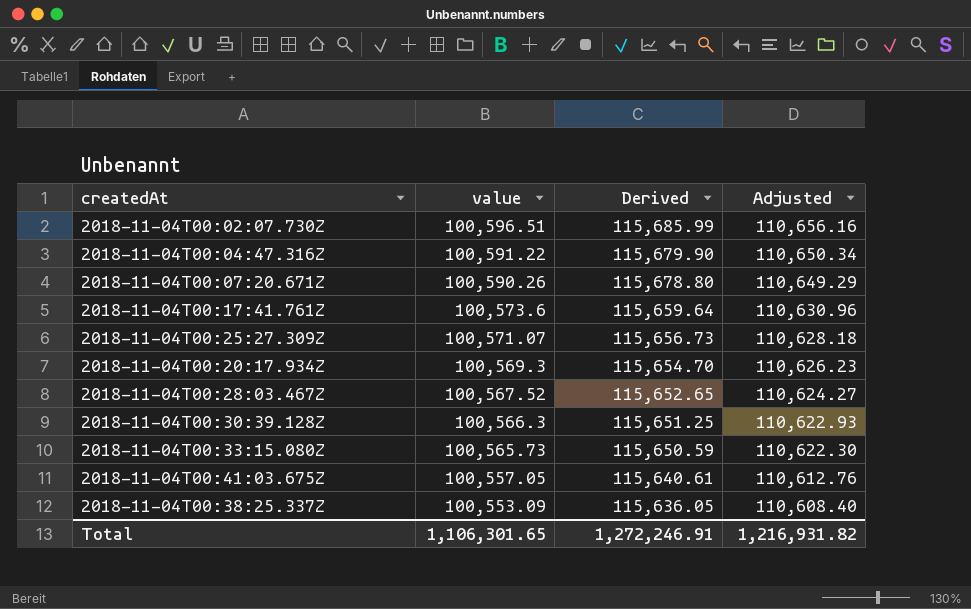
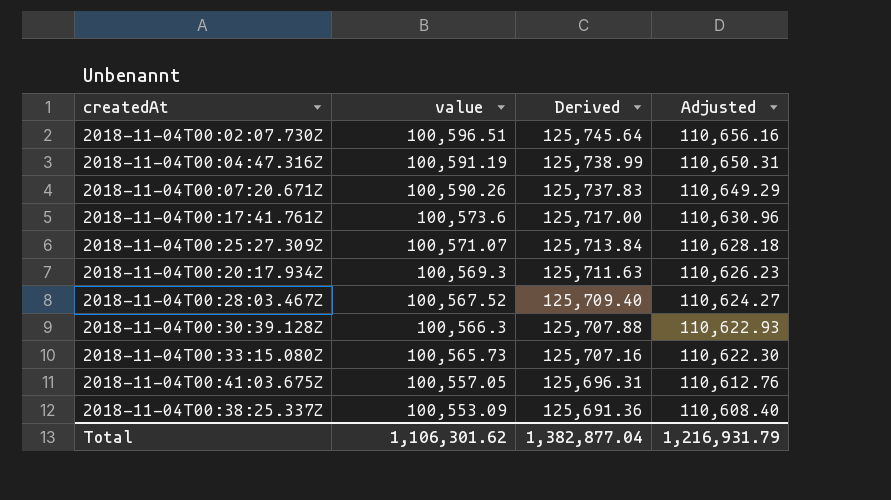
column Derived | formula: [value] * 1.15 -> [value] * 1.25
2018-11-04T00:04:47.316Z | value: 100,591.22 -> 100,591.19
2018-11-04T00:04:47.316Z | Adjusted: 110,650.34 -> 110,650.31
Total | value: 1,106,301.65 -> 1,106,301.62
Total | Derived: 1,272,246.91 -> 1,382,877.04
Total | Adjusted: 1,216,931.82 -> 1,216,931.79

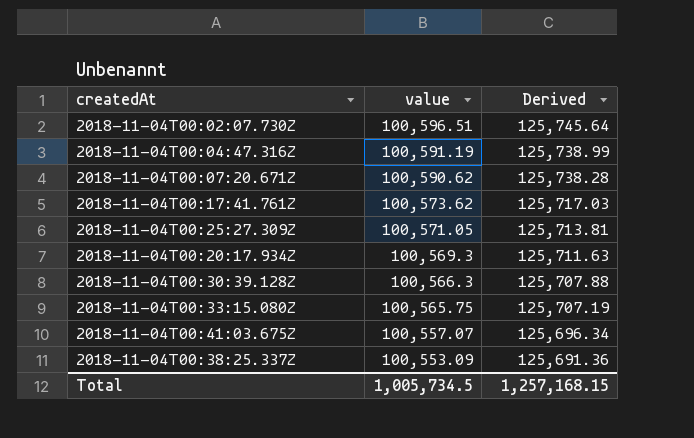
column Adjusted | formula: [value] * 1.1 -> none
row 2018-11-04T00:28:03.467Z: 100,567.52 | 125,709.40 | 110,624.27 -> none
2018-11-04T00:07:20.671Z | value: 100,590.26 -> 100,590.62
2018-11-04T00:07:20.671Z | Derived: 125,737.83 -> 125,738.28
2018-11-04T00:17:41.761Z | value: 100,573.6 -> 100,573.62
2018-11-04T00:17:41.761Z | Derived: 125,717.00 -> 125,717.03
2018-11-04T00:25:27.309Z | value: 100,571.07 -> 100,571.05
2018-11-04T00:25:27.309Z | Derived: 125,713.84 -> 125,713.81
2018-11-04T00:33:15.080Z | value: 100,565.73 -> 100,565.75
2018-11-04T00:33:15.080Z | Derived: 125,707.16 -> 125,707.19
2018-11-04T00:41:03.675Z | value: 100,557.05 -> 100,557.07
2018-11-04T00:41:03.675Z | Derived: 125,696.31 -> 125,696.34
Total | value: 1,106,301.62 -> 1,005,734.5
Total | Derived: 1,382,877.04 -> 1,257,168.15

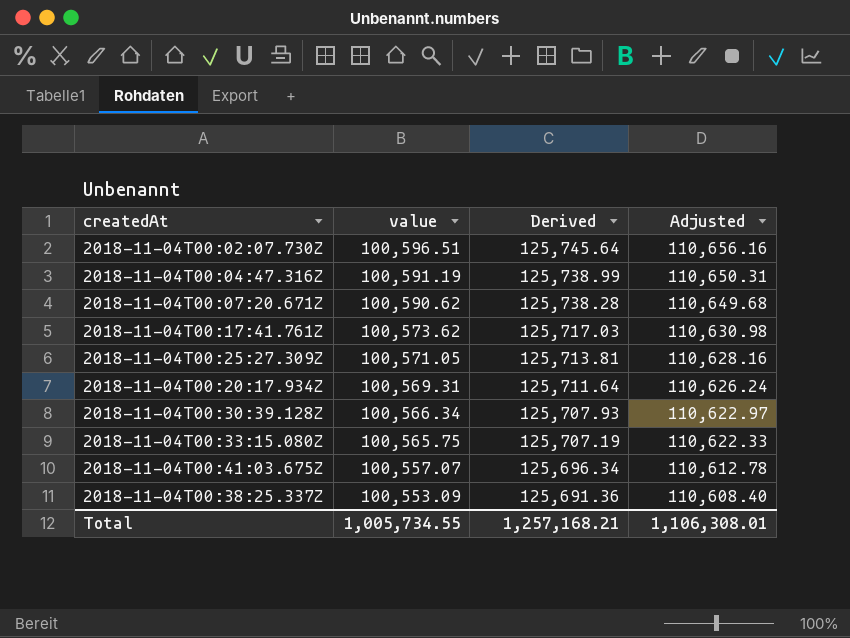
column Adjusted | formula: none -> [value] * 1.1
2018-11-04T00:20:17.934Z | value: 100,569.3 -> 100,569.31
2018-11-04T00:20:17.934Z | Derived: 125,711.63 -> 125,711.64
2018-11-04T00:30:39.128Z | value: 100,566.3 -> 100,566.34
2018-11-04T00:30:39.128Z | Derived: 125,707.88 -> 125,707.93
Total | value: 1,005,734.5 -> 1,005,734.55
Total | Derived: 1,257,168.15 -> 1,257,168.21

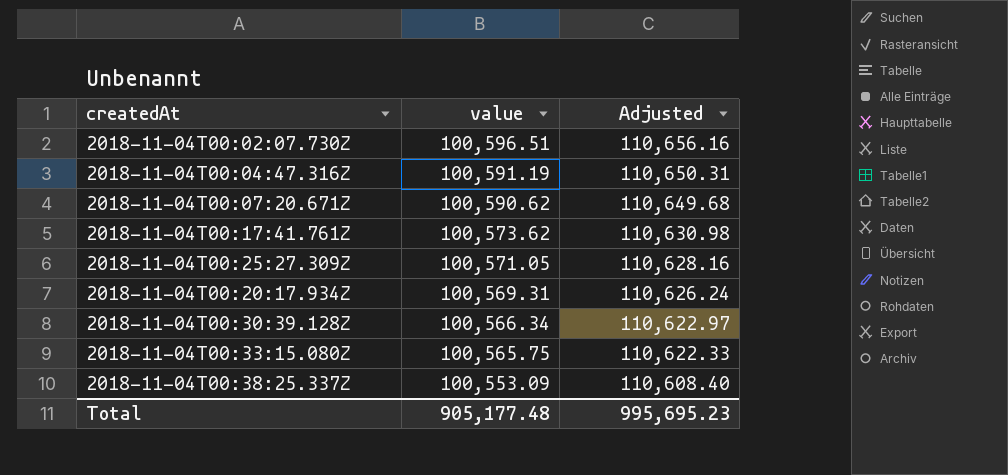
column Derived | formula: [value] * 1.25 -> none
row 2018-11-04T00:41:03.675Z: 100,557.07 | 125,696.34 | 110,612.78 -> none
Total | value: 1,005,734.55 -> 905,177.48
Total | Adjusted: 1,106,308.01 -> 995,695.23

